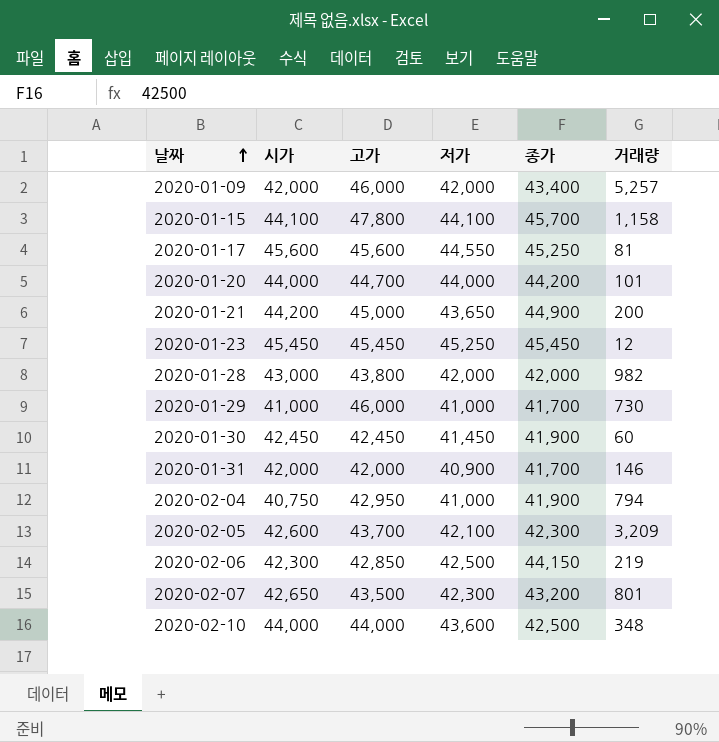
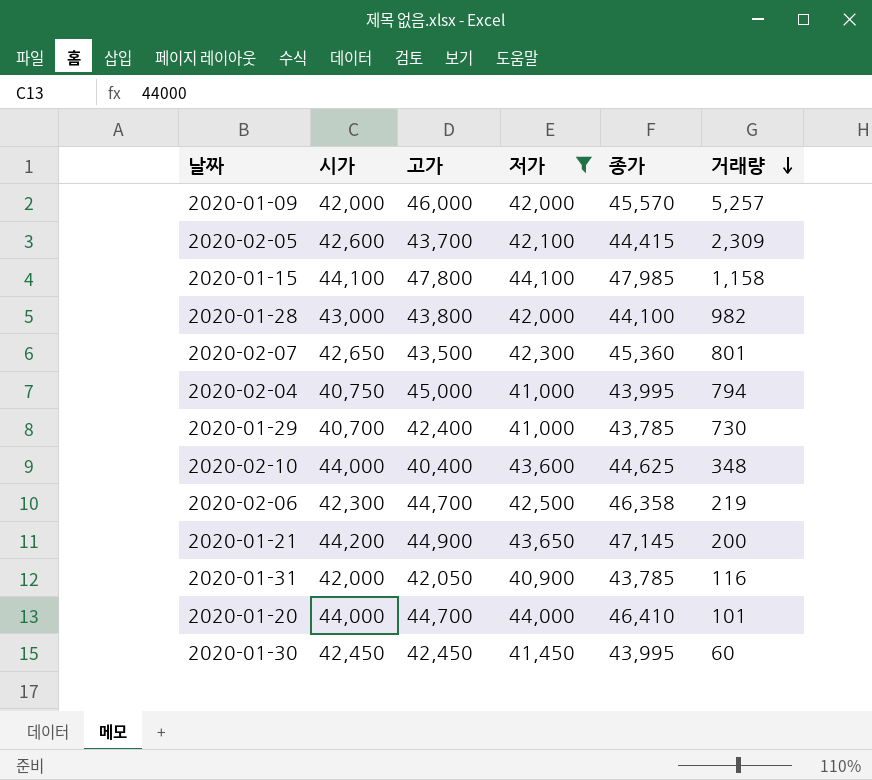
filter: none -> 저가 <= 44,100
row order: 날짜 ascending -> 거래량 descending
2020-01-09 | 종가: 43,400 -> 45,570
2020-02-05 | 종가: 42,300 -> 44,415
2020-02-05 | 거래량: 3,209 -> 2,309
2020-01-15 | 종가: 45,700 -> 47,985
2020-01-28 | 종가: 42,000 -> 44,100
2020-02-07 | 종가: 43,200 -> 45,360
2020-02-04 | 고가: 42,950 -> 45,000
2020-02-04 | 종가: 41,900 -> 43,995
2020-01-29 | 시가: 41,000 -> 40,700
2020-01-29 | 고가: 46,000 -> 42,400
2020-01-29 | 종가: 41,700 -> 43,785
2020-02-10 | 고가: 44,000 -> 40,400
2020-02-10 | 종가: 42,500 -> 44,625
2020-02-06 | 고가: 42,850 -> 44,700
2020-02-06 | 종가: 44,150 -> 46,358
2020-01-21 | 고가: 45,000 -> 44,900
2020-01-21 | 종가: 44,900 -> 47,145
2020-01-31 | 고가: 42,000 -> 42,050
2020-01-31 | 종가: 41,700 -> 43,785
2020-01-31 | 거래량: 146 -> 116
2020-01-20 | 종가: 44,200 -> 46,410
2020-01-30 | 종가: 41,900 -> 43,995

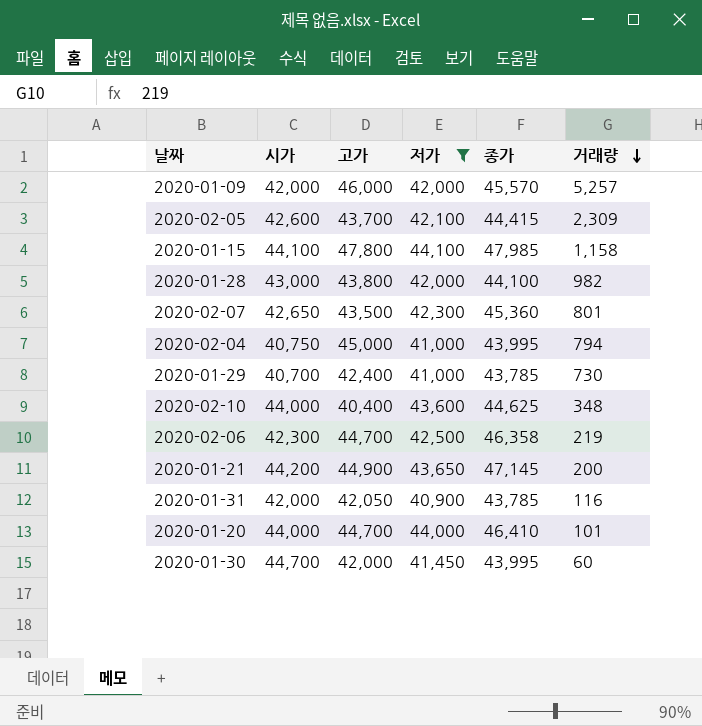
2020-01-30 | 시가: 42,450 -> 44,700
2020-01-30 | 고가: 42,450 -> 42,000

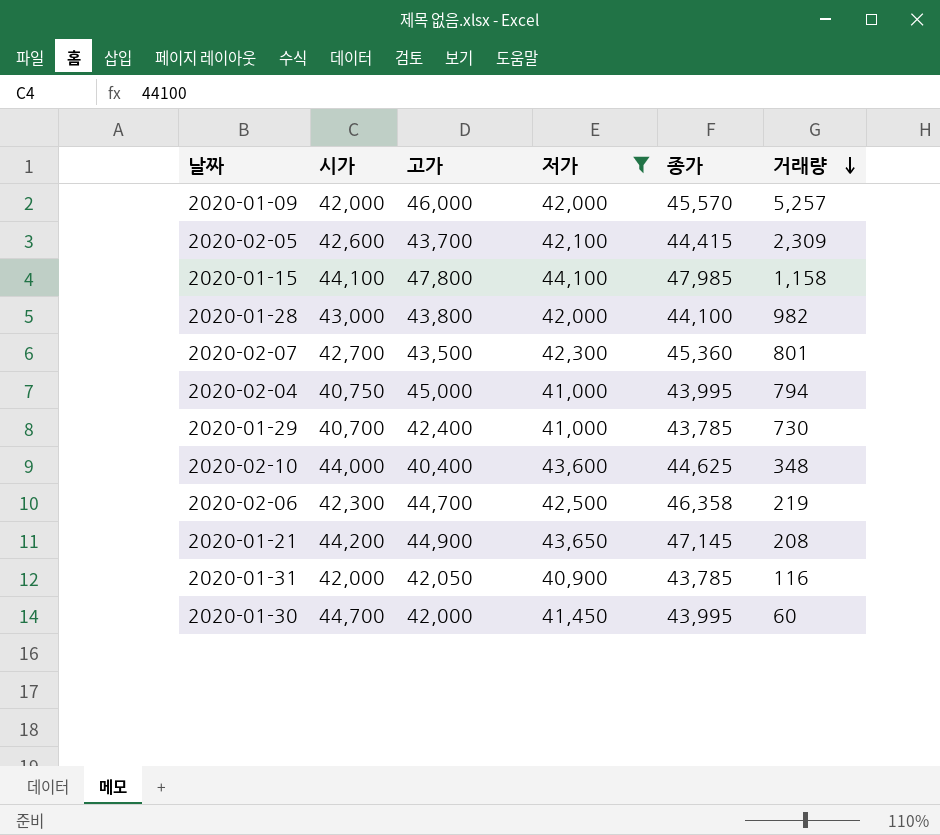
row 2020-01-20: 44,000 | 44,700 | 44,000 | 46,410 | 101 -> none
2020-02-07 | 시가: 42,650 -> 42,700
2020-01-21 | 거래량: 200 -> 208

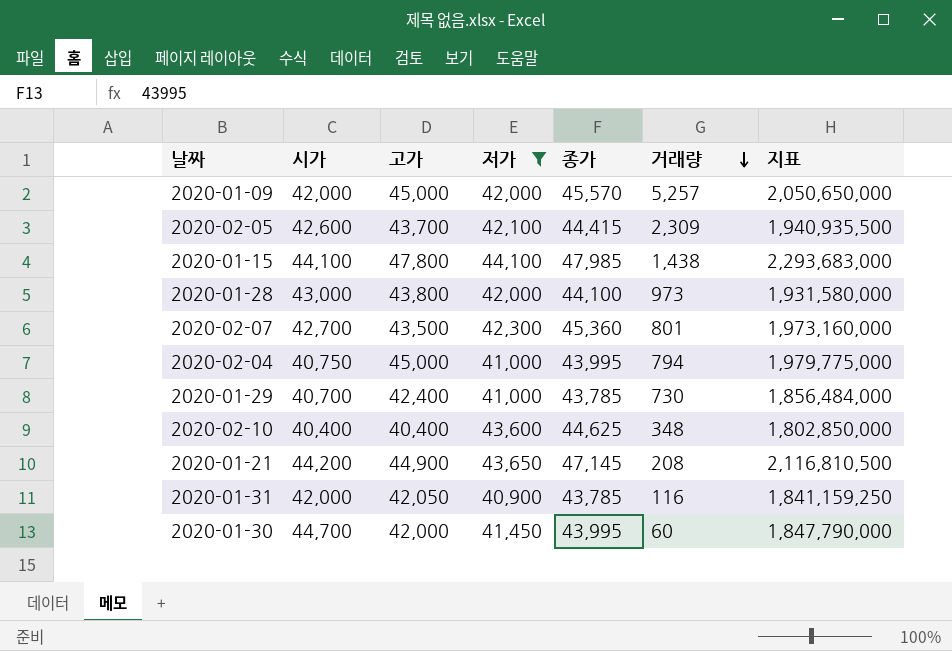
column 지표 | formula: none -> [고가] * [종가]
row 2020-02-06: 42,300 | 44,700 | 42,500 | 46,358 | 219 -> none
2020-01-09 | 고가: 46,000 -> 45,000
2020-01-15 | 거래량: 1,158 -> 1,438
2020-01-28 | 거래량: 982 -> 973
2020-02-10 | 시가: 44,000 -> 40,400

